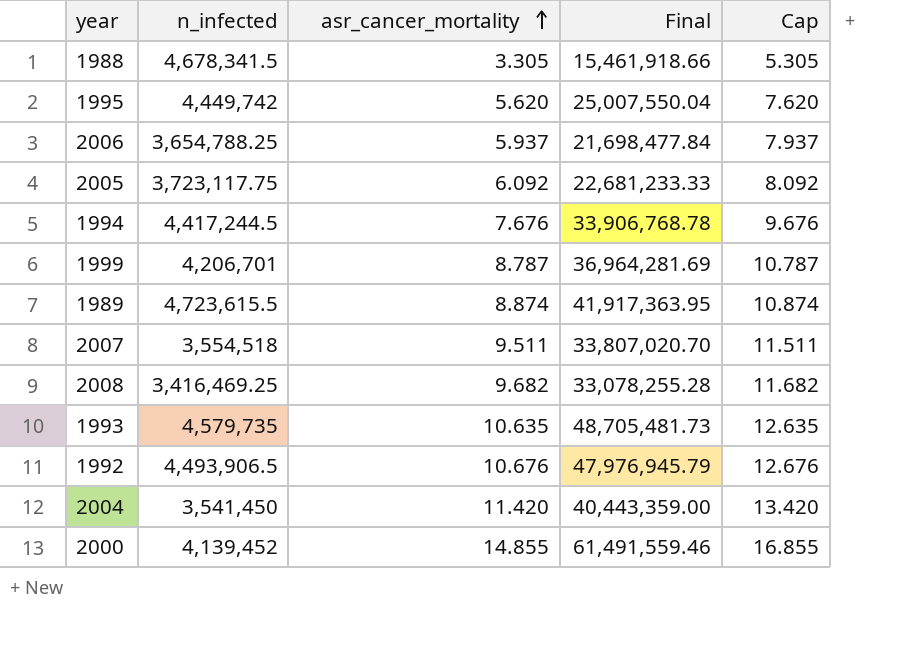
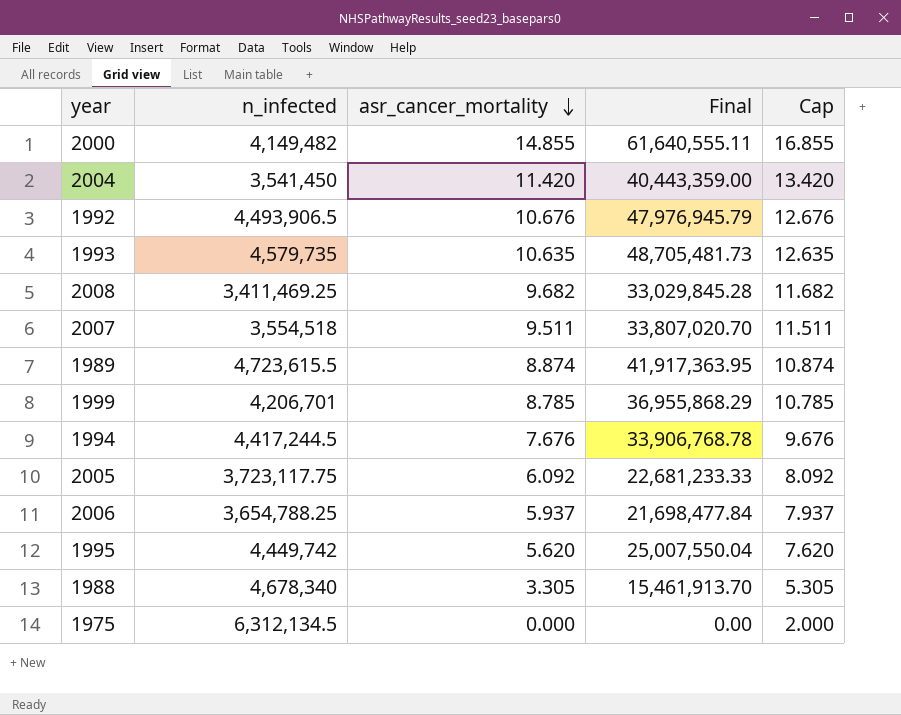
row order: asr_cancer_mortality ascending -> asr_cancer_mortality descending
2000 | n_infected: 4,139,452 -> 4,149,482
2000 | Final: 61,491,559.46 -> 61,640,555.11
2008 | n_infected: 3,416,469.25 -> 3,411,469.25
2008 | Final: 33,078,255.28 -> 33,029,845.28
1999 | asr_cancer_mortality: 8.787 -> 8.785
1999 | Final: 36,964,281.69 -> 36,955,868.29
1999 | Cap: 10.787 -> 10.785
1988 | n_infected: 4,678,341.5 -> 4,678,340
1988 | Final: 15,461,918.66 -> 15,461,913.70
row 1975: none -> 6,312,134.5 | 0.000 | 0.00 | 2.000

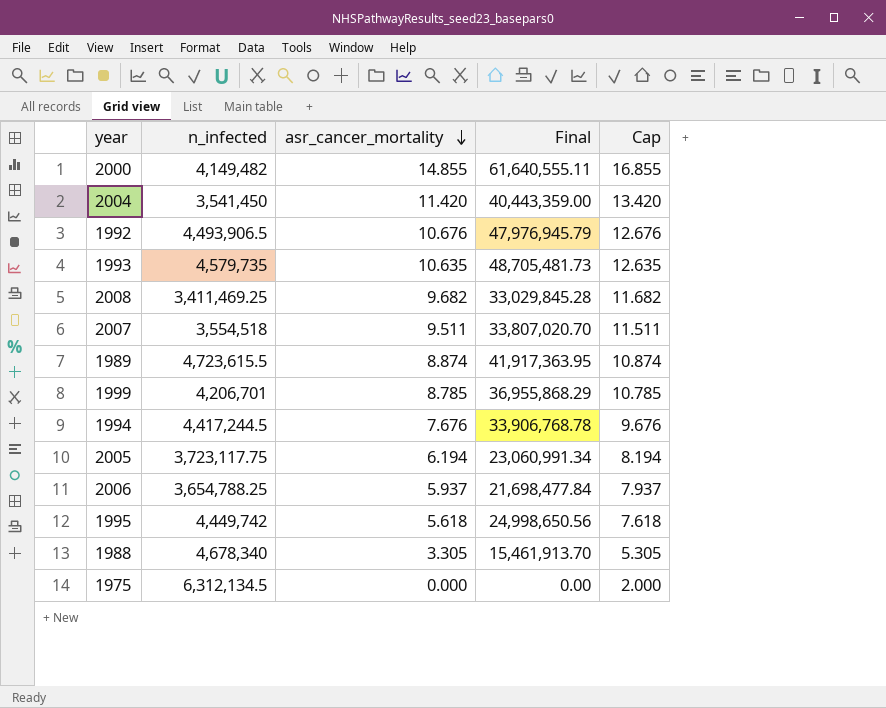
2005 | asr_cancer_mortality: 6.092 -> 6.194
2005 | Final: 22,681,233.33 -> 23,060,991.34
2005 | Cap: 8.092 -> 8.194
1995 | asr_cancer_mortality: 5.620 -> 5.618
1995 | Final: 25,007,550.04 -> 24,998,650.56
1995 | Cap: 7.620 -> 7.618

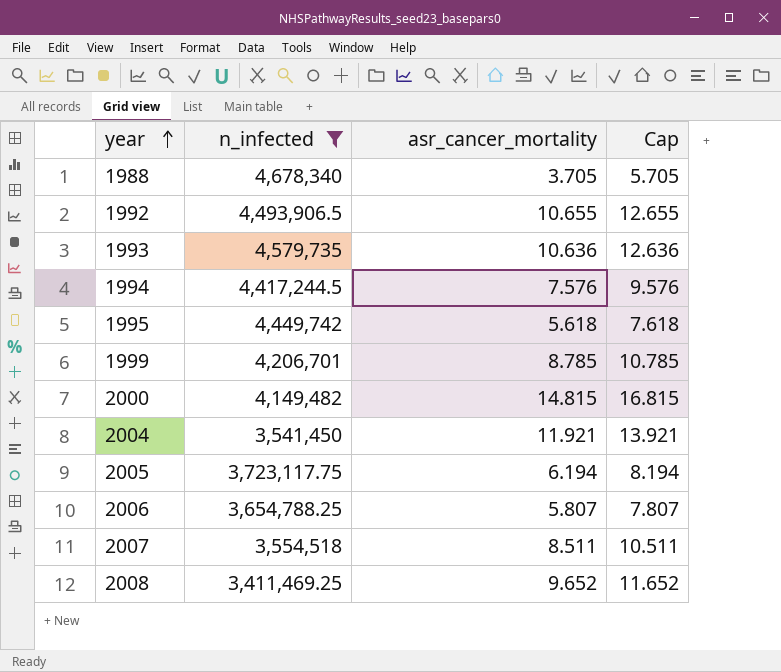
filter: none -> n_infected <= 4,678,340
row order: asr_cancer_mortality descending -> year ascending
column Final | formula: [n_infected] * [asr_cancer_mortality] -> none
1988 | asr_cancer_mortality: 3.305 -> 3.705
1988 | Cap: 5.305 -> 5.705
1992 | asr_cancer_mortality: 10.676 -> 10.655
1992 | Cap: 12.676 -> 12.655
1993 | asr_cancer_mortality: 10.635 -> 10.636
1993 | Cap: 12.635 -> 12.636
1994 | asr_cancer_mortality: 7.676 -> 7.576
1994 | Cap: 9.676 -> 9.576
2000 | asr_cancer_mortality: 14.855 -> 14.815
2000 | Cap: 16.855 -> 16.815
2004 | asr_cancer_mortality: 11.420 -> 11.921
2004 | Cap: 13.420 -> 13.921
2006 | asr_cancer_mortality: 5.937 -> 5.807
2006 | Cap: 7.937 -> 7.807
2007 | asr_cancer_mortality: 9.511 -> 8.511
2007 | Cap: 11.511 -> 10.511
2008 | asr_cancer_mortality: 9.682 -> 9.652
2008 | Cap: 11.682 -> 11.652

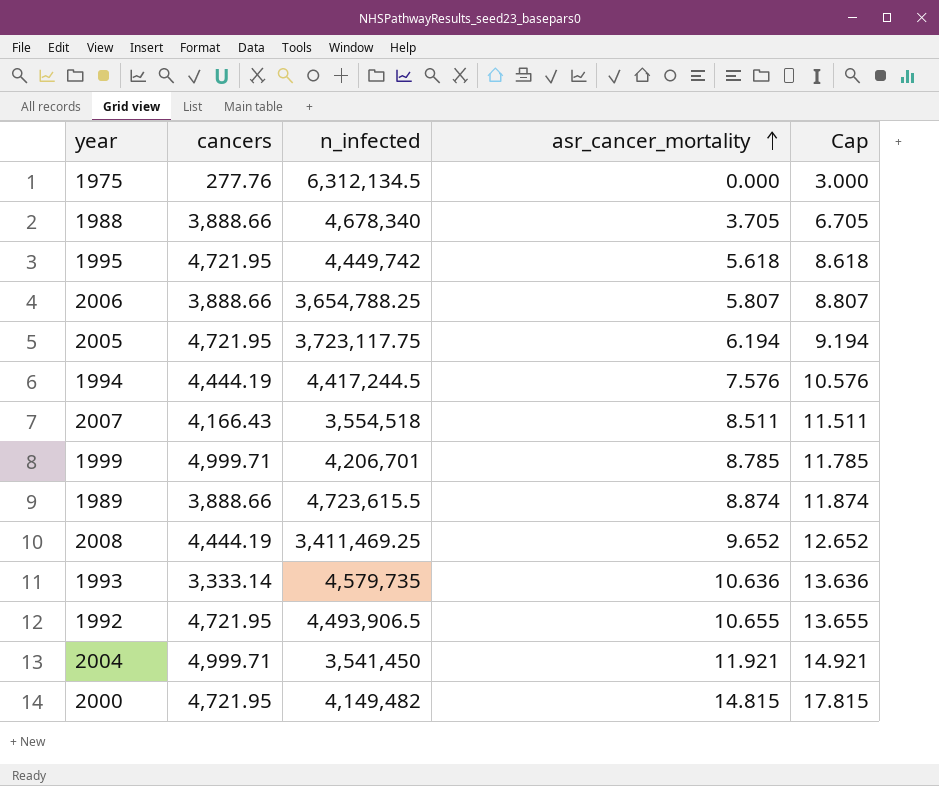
filter: n_infected <= 4,678,340 -> none
row order: year ascending -> asr_cancer_mortality ascending
column cancers | position: none -> 2
column Cap | formula: [asr_cancer_mortality] + 2 -> [asr_cancer_mortality] + 3

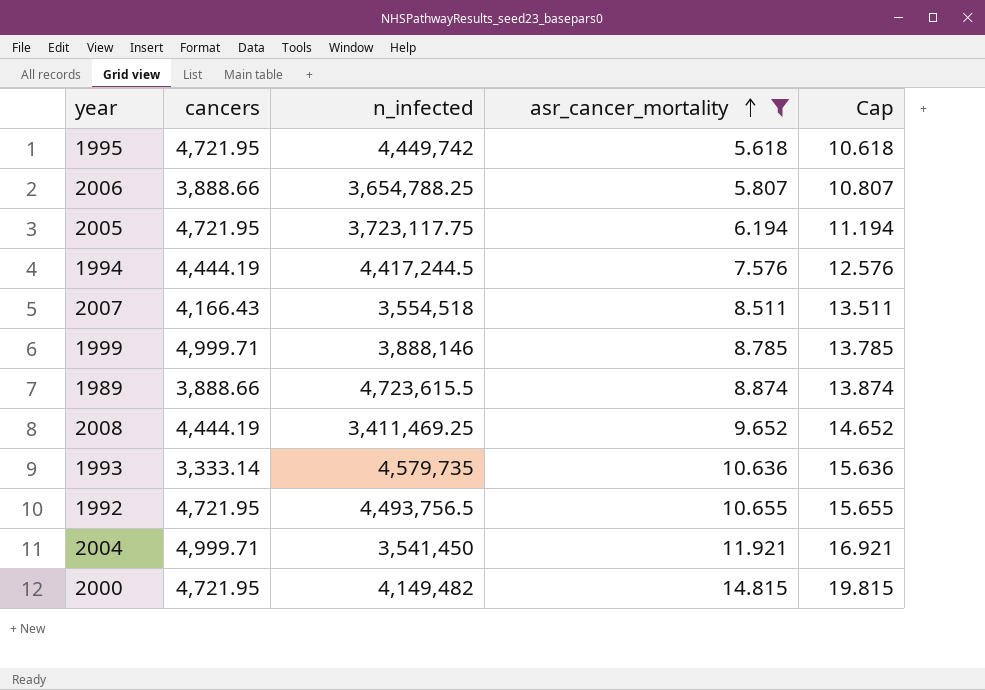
filter: none -> asr_cancer_mortality >= 5.618
column Cap | formula: [asr_cancer_mortality] + 3 -> [asr_cancer_mortality] + 5
1999 | n_infected: 4,206,701 -> 3,888,146
1992 | n_infected: 4,493,906.5 -> 4,493,756.5

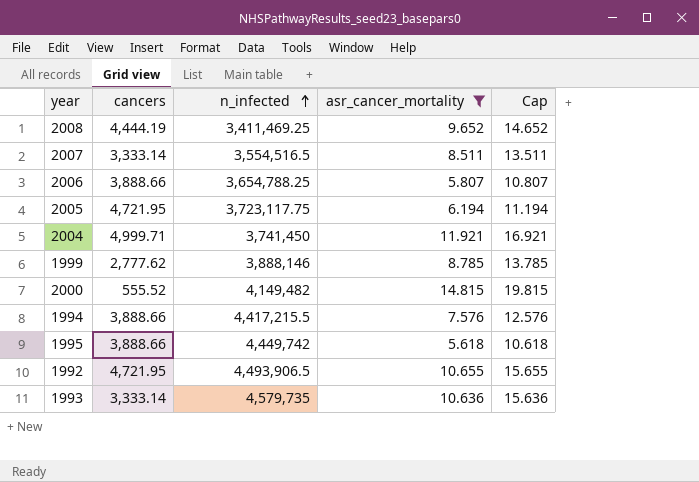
row order: asr_cancer_mortality ascending -> n_infected ascending
row 1989: 3,888.66 | 4,723,615.5 | 8.874 | 13.874 -> none
2007 | cancers: 4,166.43 -> 3,333.14
2007 | n_infected: 3,554,518 -> 3,554,516.5
2004 | n_infected: 3,541,450 -> 3,741,450
1999 | cancers: 4,999.71 -> 2,777.62
2000 | cancers: 4,721.95 -> 555.52
1994 | cancers: 4,444.19 -> 3,888.66
1994 | n_infected: 4,417,244.5 -> 4,417,215.5
1995 | cancers: 4,721.95 -> 3,888.66
1992 | n_infected: 4,493,756.5 -> 4,493,906.5

